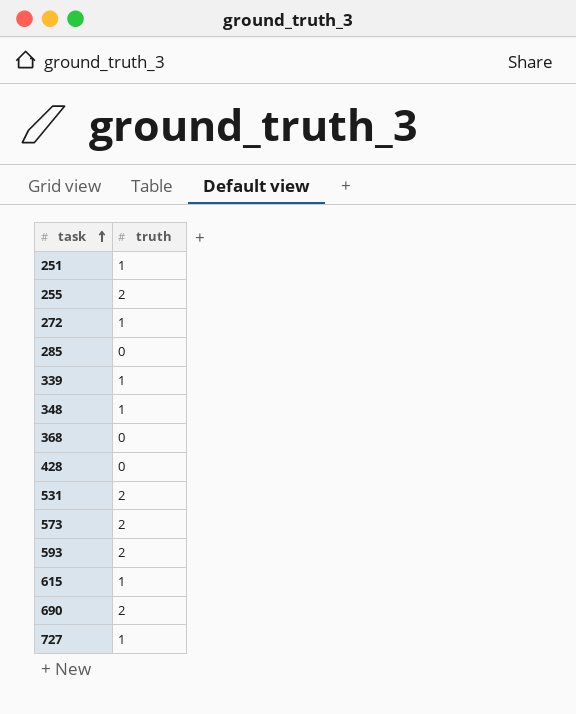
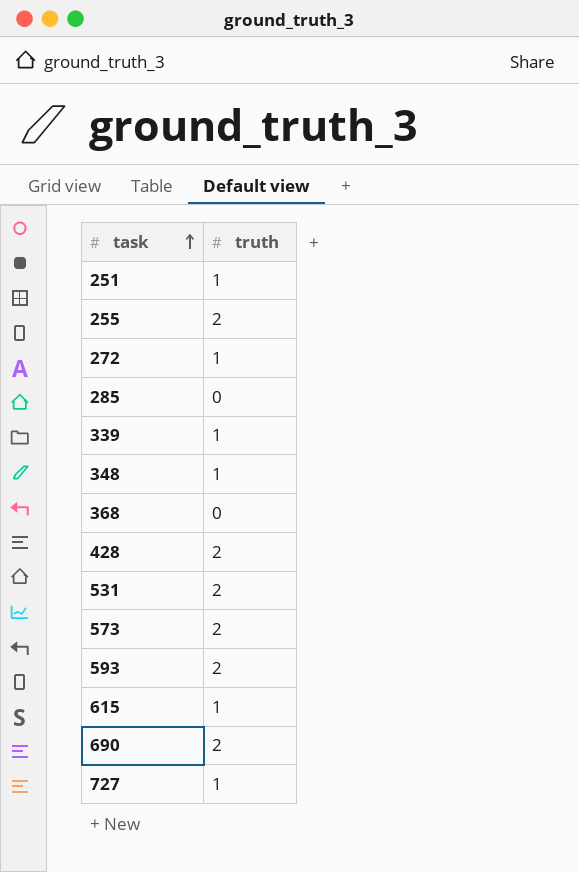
428 | truth: 0 -> 2

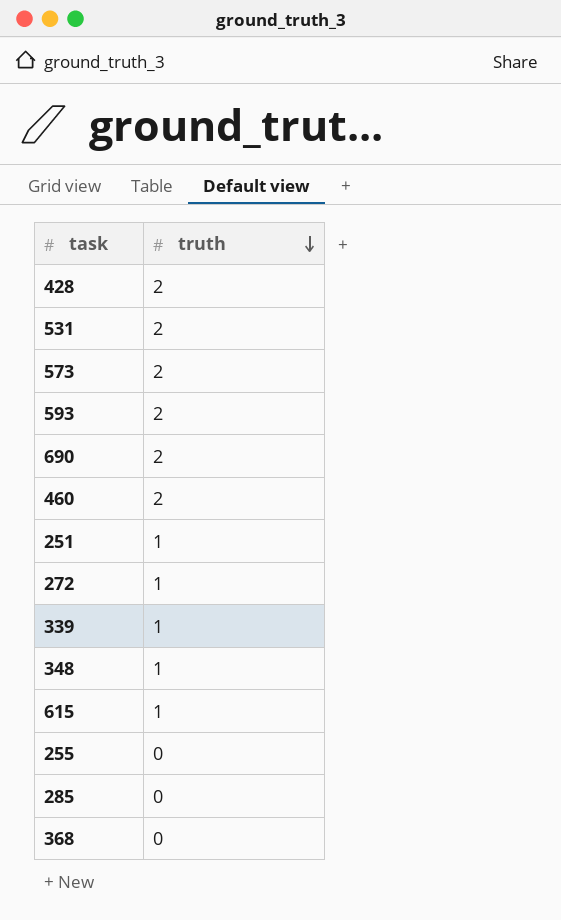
row order: task ascending -> truth descending
row 727: 1 -> none
row 460: none -> 2
255 | truth: 2 -> 0

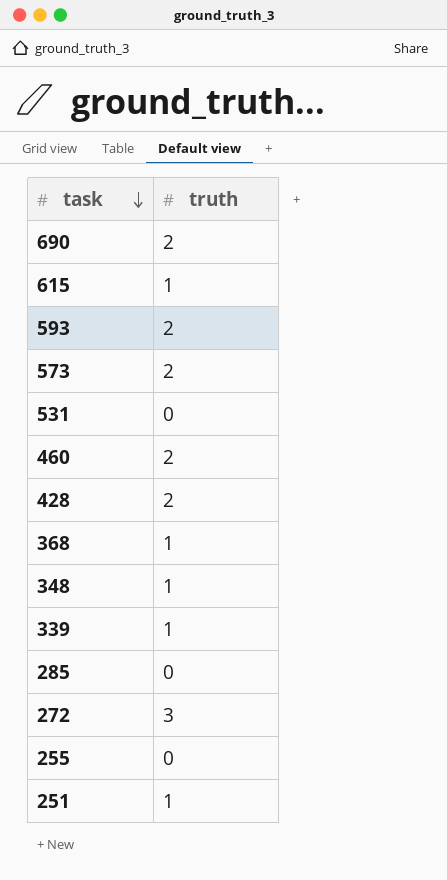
row order: truth descending -> task descending
531 | truth: 2 -> 0
368 | truth: 0 -> 1
272 | truth: 1 -> 3

